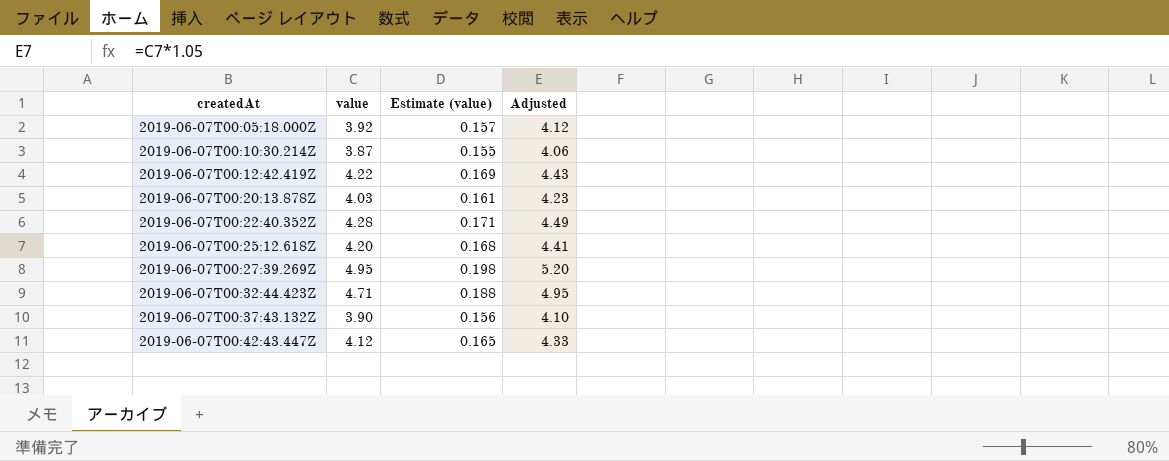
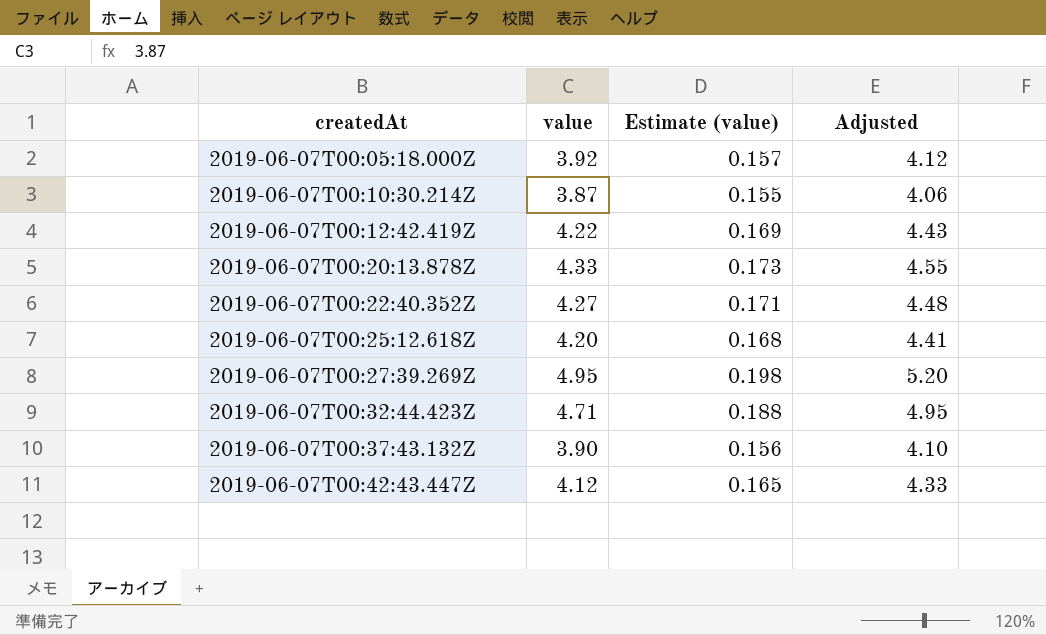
2019-06-07T00:20:13.878Z | value: 4.03 -> 4.33
2019-06-07T00:20:13.878Z | Estimate (value): 0.161 -> 0.173
2019-06-07T00:20:13.878Z | Adjusted: 4.23 -> 4.55
2019-06-07T00:22:40.352Z | value: 4.28 -> 4.27
2019-06-07T00:22:40.352Z | Adjusted: 4.49 -> 4.48

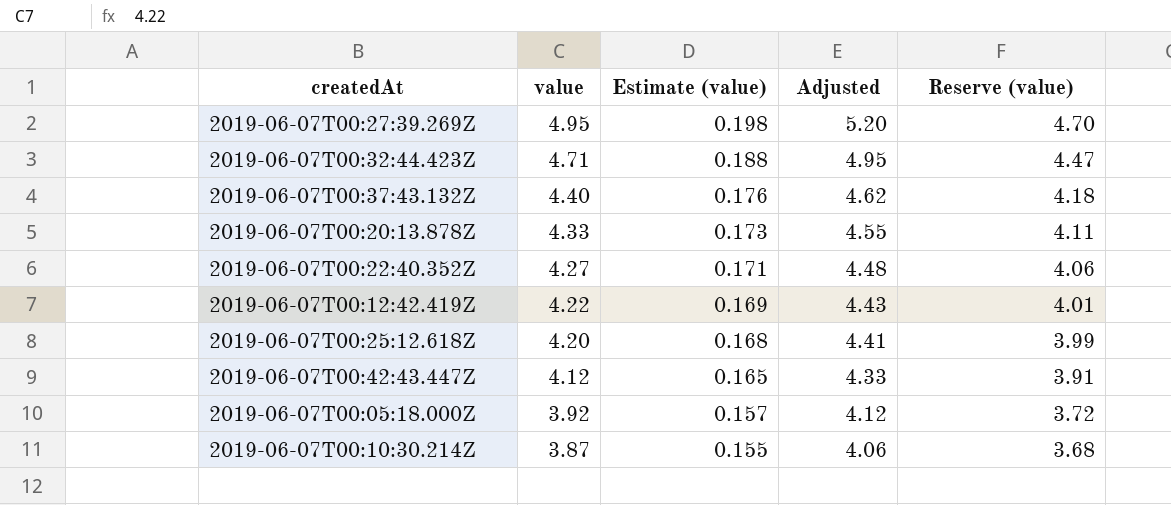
row order: createdAt ascending -> value descending
column Reserve (value) | formula: none -> [value] * 0.95
2019-06-07T00:37:43.132Z | value: 3.90 -> 4.40
2019-06-07T00:37:43.132Z | Estimate (value): 0.156 -> 0.176
2019-06-07T00:37:43.132Z | Adjusted: 4.10 -> 4.62

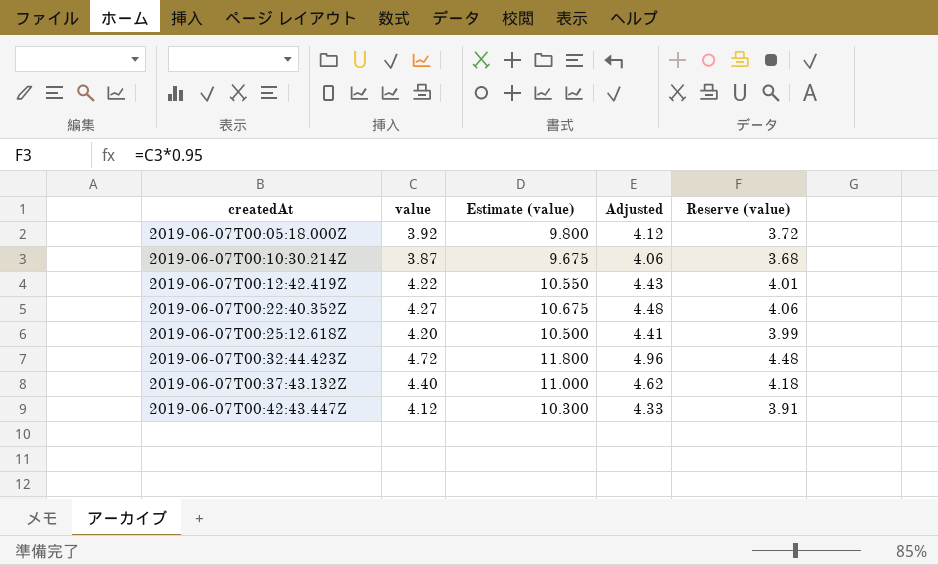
row order: value descending -> createdAt ascending
column Estimate (value) | formula: [value] * 0.04 -> [value] * 2.5
row 2019-06-07T00:27:39.269Z: 4.95 | 0.198 | 5.20 | 4.70 -> none
row 2019-06-07T00:20:13.878Z: 4.33 | 0.173 | 4.55 | 4.11 -> none
2019-06-07T00:32:44.423Z | value: 4.71 -> 4.72
2019-06-07T00:32:44.423Z | Adjusted: 4.95 -> 4.96
2019-06-07T00:32:44.423Z | Reserve (value): 4.47 -> 4.48

